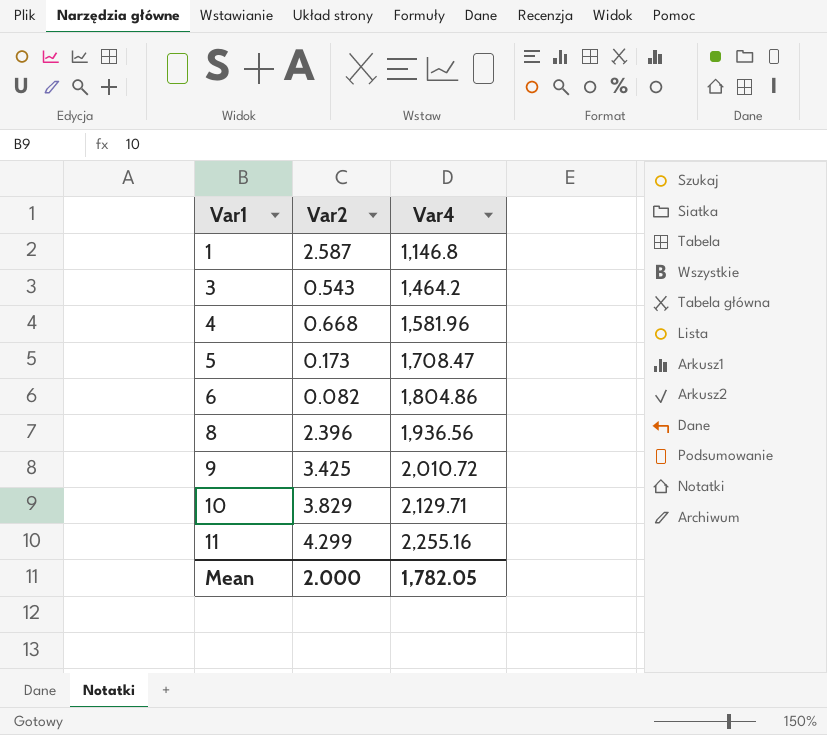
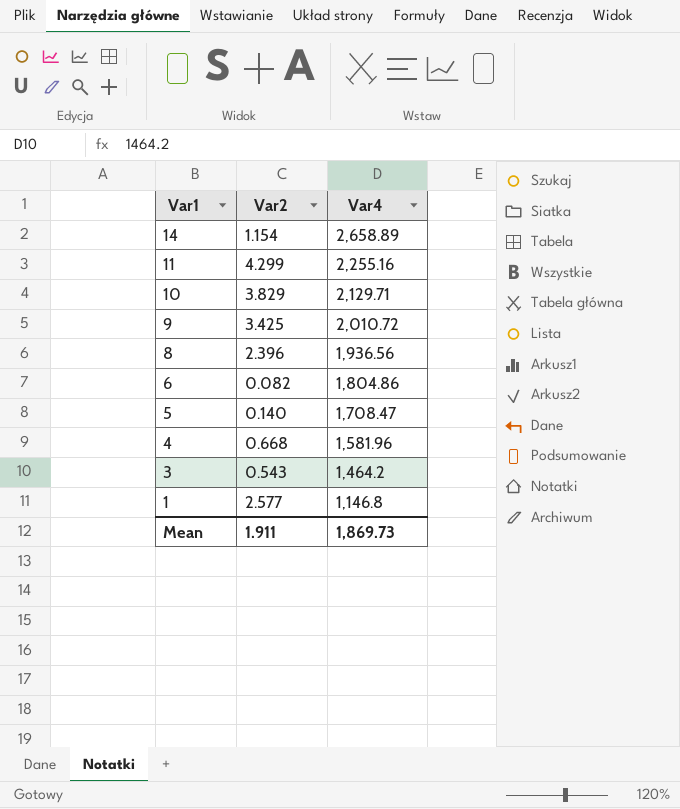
row order: Var1 ascending -> Var1 descending
row 14: none -> 1.154 | 2,658.89
5 | Var2: 0.173 -> 0.140
1 | Var2: 2.587 -> 2.577
Mean | Var2: 2.000 -> 1.911
Mean | Var4: 1,782.05 -> 1,869.73

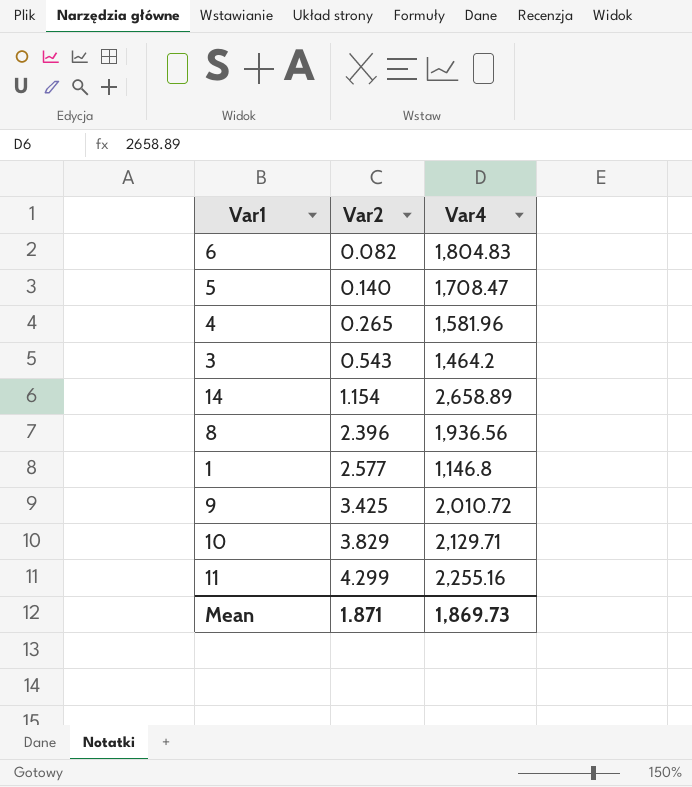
row order: Var1 descending -> Var2 ascending
6 | Var4: 1,804.86 -> 1,804.83
4 | Var2: 0.668 -> 0.265
Mean | Var2: 1.911 -> 1.871

